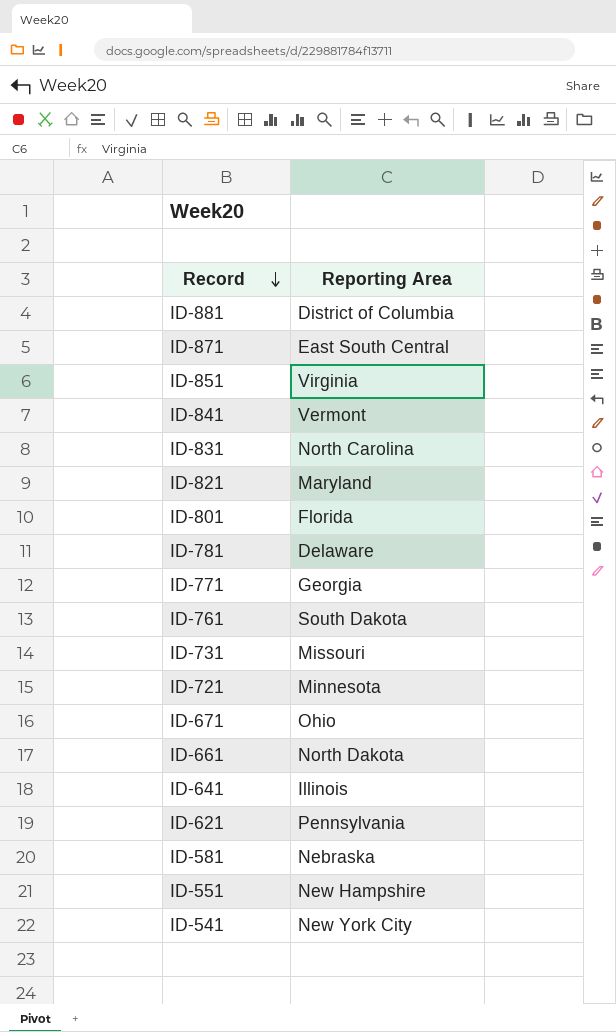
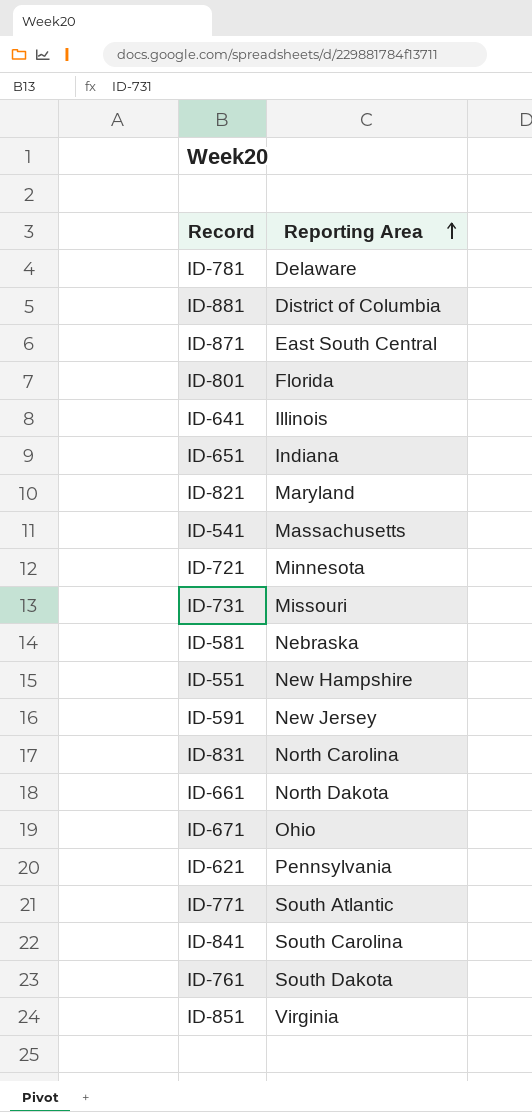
row order: Record descending -> Reporting Area ascending
row ID-651: none -> Indiana
ID-541 | Reporting Area: New York City -> Massachusetts
row ID-591: none -> New Jersey
ID-771 | Reporting Area: Georgia -> South Atlantic
ID-841 | Reporting Area: Vermont -> South Carolina

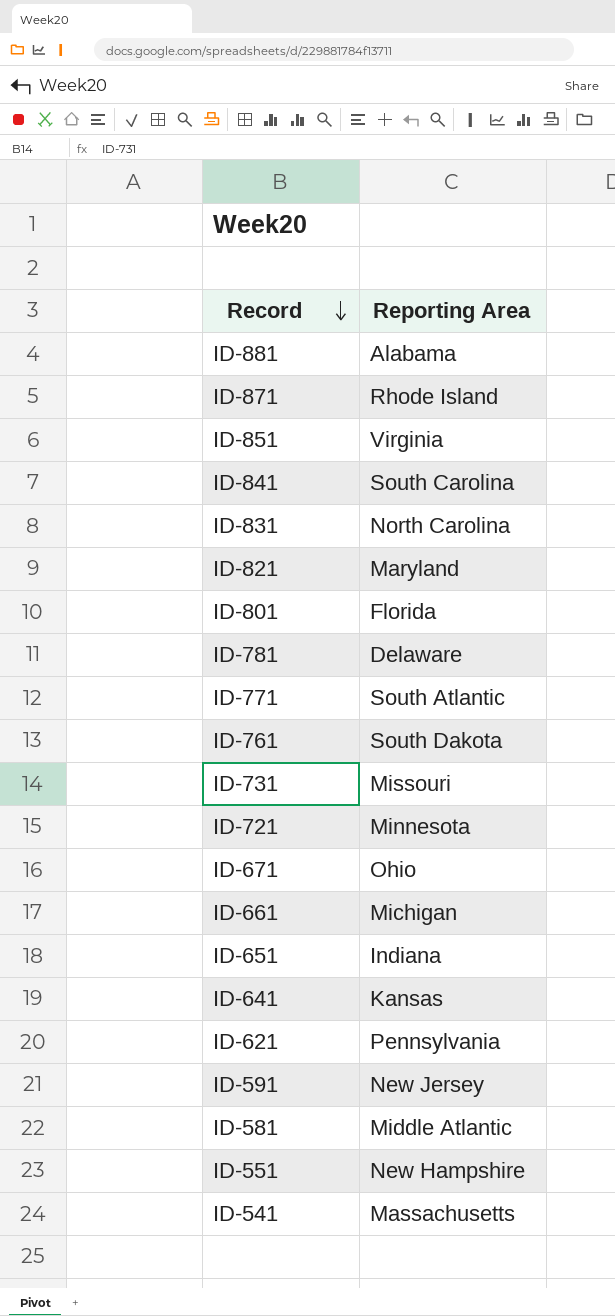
row order: Reporting Area ascending -> Record descending
ID-881 | Reporting Area: District of Columbia -> Alabama
ID-871 | Reporting Area: East South Central -> Rhode Island
ID-661 | Reporting Area: North Dakota -> Michigan
ID-641 | Reporting Area: Illinois -> Kansas
ID-581 | Reporting Area: Nebraska -> Middle Atlantic

